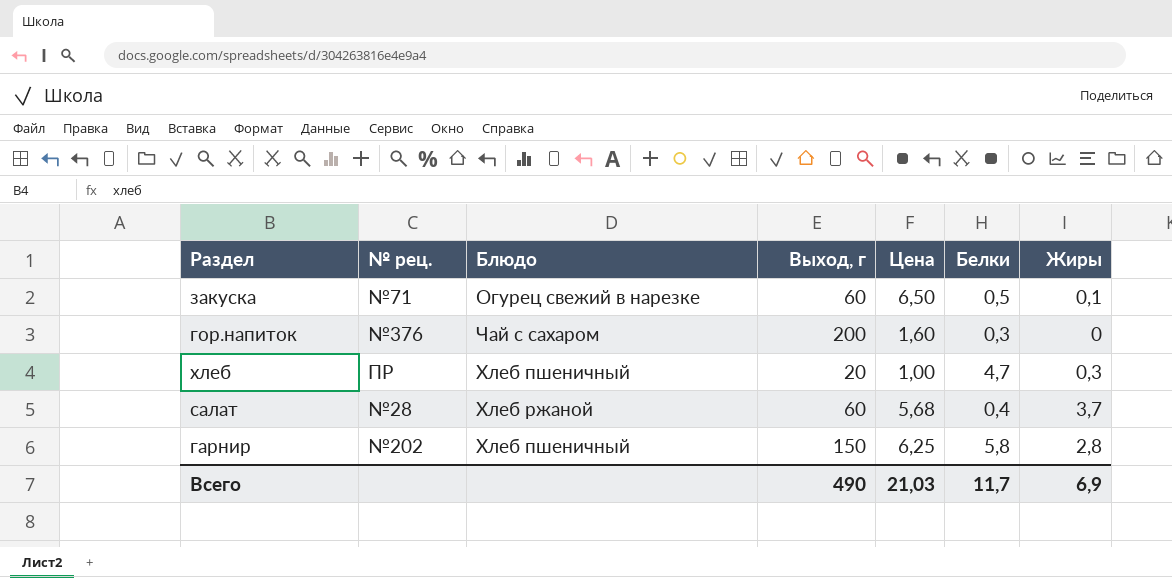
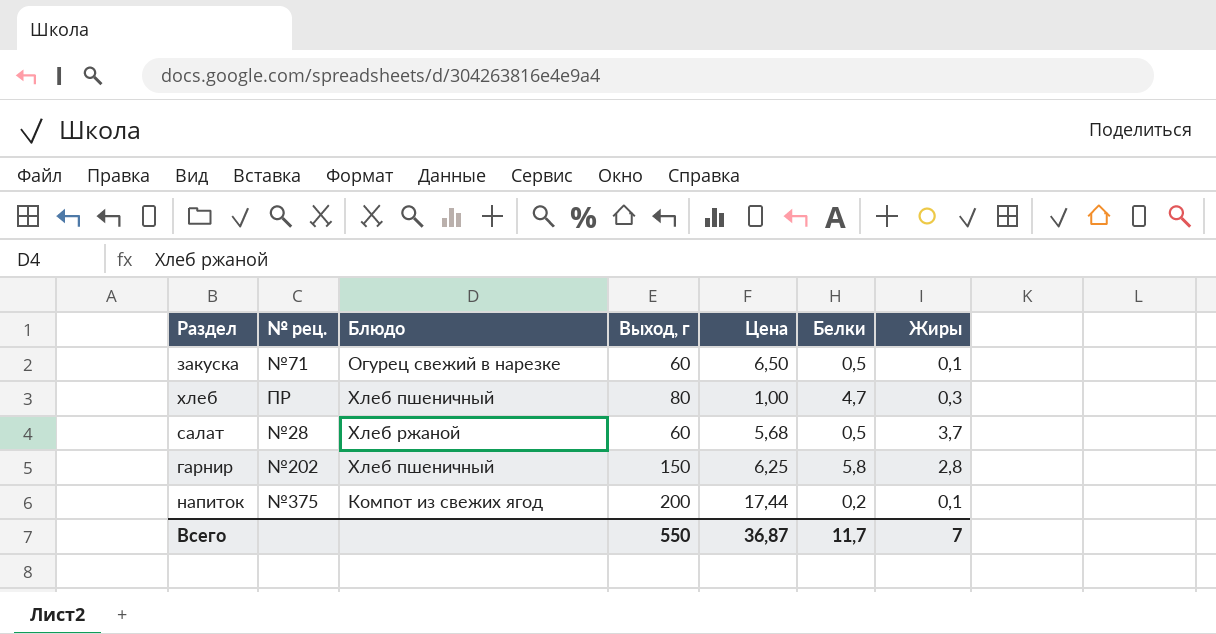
row гор.напиток: №376 | Чай с сахаром | 200 | 1,60 | 0,3 | 0 -> none
хлеб | Выход, г: 20 -> 80
салат | Белки: 0,4 -> 0,5
row напиток: none -> №375 | Компот из свежих ягод | 200 | 17,44 | 0,2 | 0,1
Всего | Выход, г: 490 -> 550
Всего | Цена: 21,03 -> 36,87
Всего | Жиры: 6,9 -> 7

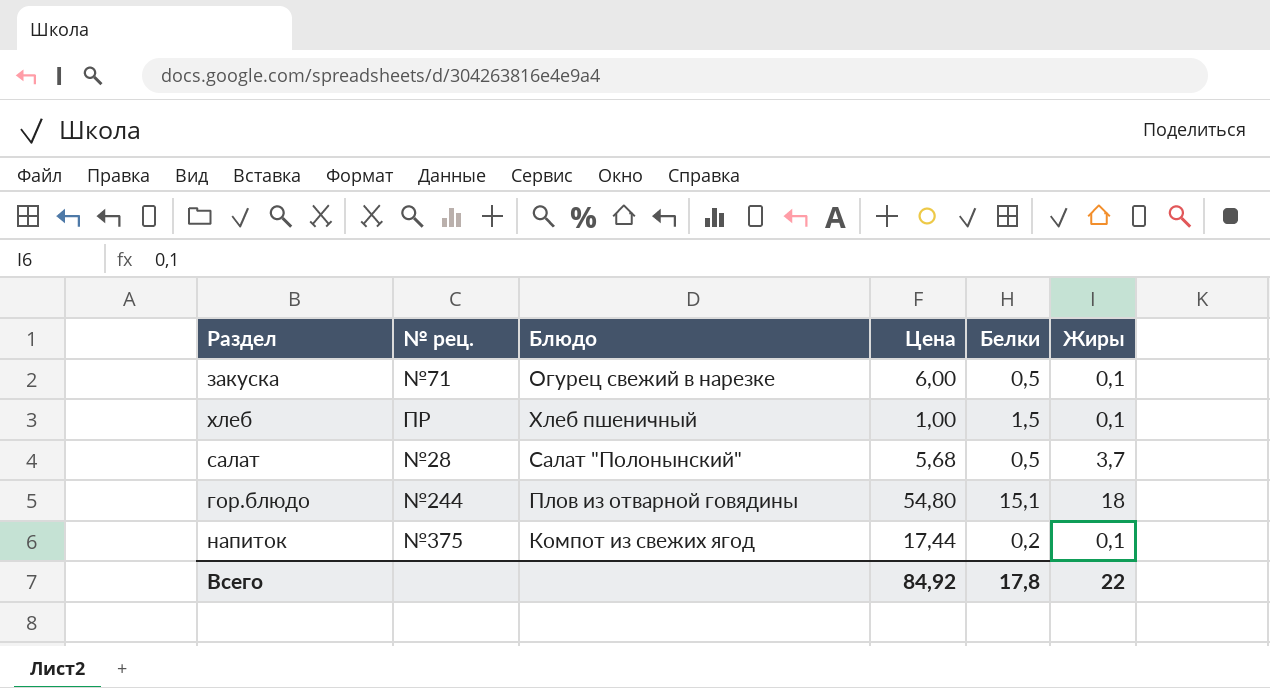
column Выход, г | position: 4 -> none
row гарнир: №202 | Хлеб пшеничный | 150 | 6,25 | 5,8 | 2,8 -> none
закуска | Цена: 6,50 -> 6,00
хлеб | Белки: 4,7 -> 1,5
хлеб | Жиры: 0,3 -> 0,1
салат | Блюдо: Хлеб ржаной -> Салат "Полонынский"
row гор.блюдо: none -> №244 | Плов из отварной говядины | 54,80 | 15,1 | 18
Всего | Цена: 36,87 -> 84,92
Всего | Белки: 11,7 -> 17,8
Всего | Жиры: 7 -> 22

